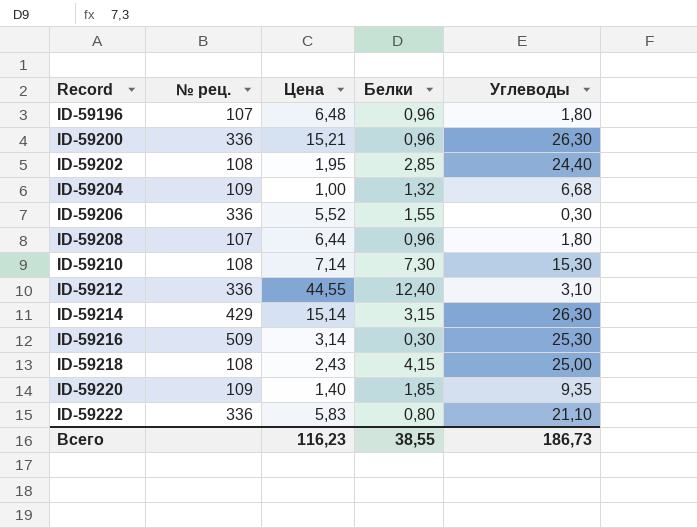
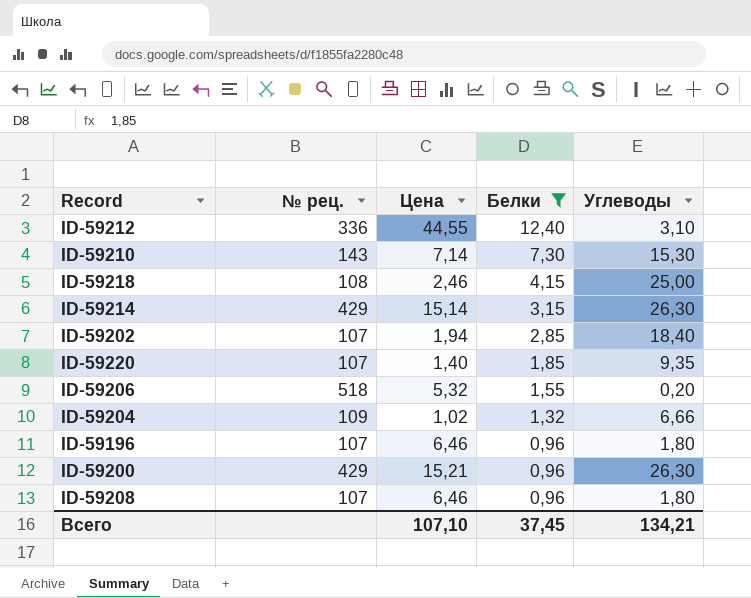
filter: none -> Белки >= 0,96
row order: Record ascending -> Белки descending
ID-59210 | № рец.: 108 -> 143
ID-59218 | Цена: 2,43 -> 2,46
ID-59202 | № рец.: 108 -> 107
ID-59202 | Цена: 1,95 -> 1,94
ID-59202 | Углеводы: 24,40 -> 18,40
ID-59220 | № рец.: 109 -> 107
ID-59206 | № рец.: 336 -> 518
ID-59206 | Цена: 5,52 -> 5,32
ID-59206 | Углеводы: 0,30 -> 0,20
ID-59204 | Цена: 1,00 -> 1,02
ID-59204 | Углеводы: 6,68 -> 6,66
ID-59196 | Цена: 6,48 -> 6,46
ID-59200 | № рец.: 336 -> 429
ID-59208 | Цена: 6,44 -> 6,46
Всего | Цена: 116,23 -> 107,10
Всего | Белки: 38,55 -> 37,45
Всего | Углеводы: 186,73 -> 134,21

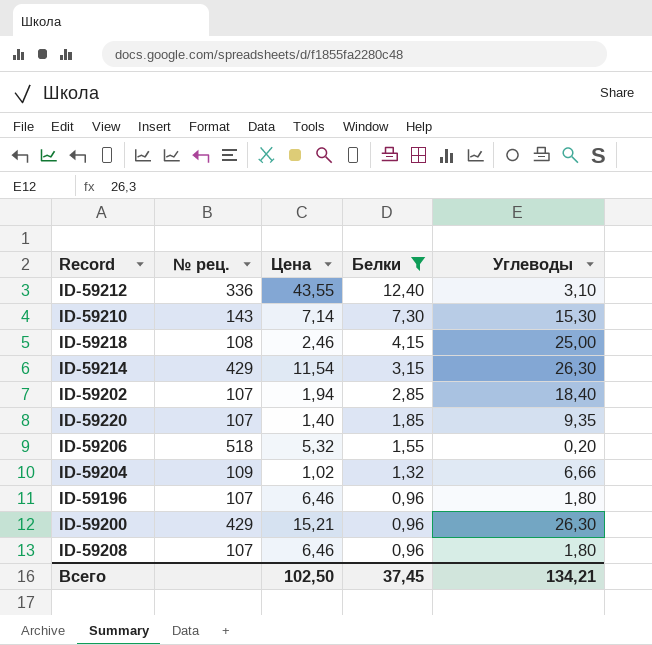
ID-59212 | Цена: 44,55 -> 43,55
ID-59214 | Цена: 15,14 -> 11,54
Всего | Цена: 107,10 -> 102,50

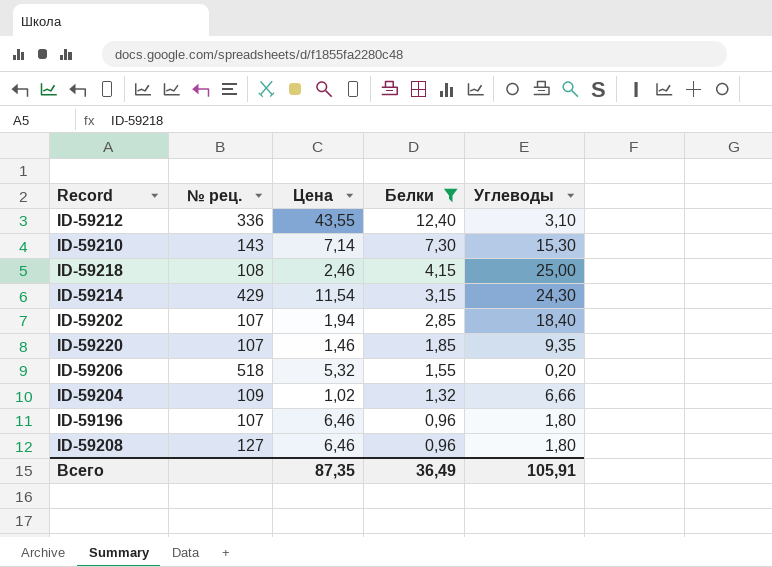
row ID-59200: 429 | 15,21 | 0,96 | 26,30 -> none
ID-59214 | Углеводы: 26,30 -> 24,30
ID-59220 | Цена: 1,40 -> 1,46
ID-59208 | № рец.: 107 -> 127
Всего | Цена: 102,50 -> 87,35
Всего | Белки: 37,45 -> 36,49
Всего | Углеводы: 134,21 -> 105,91

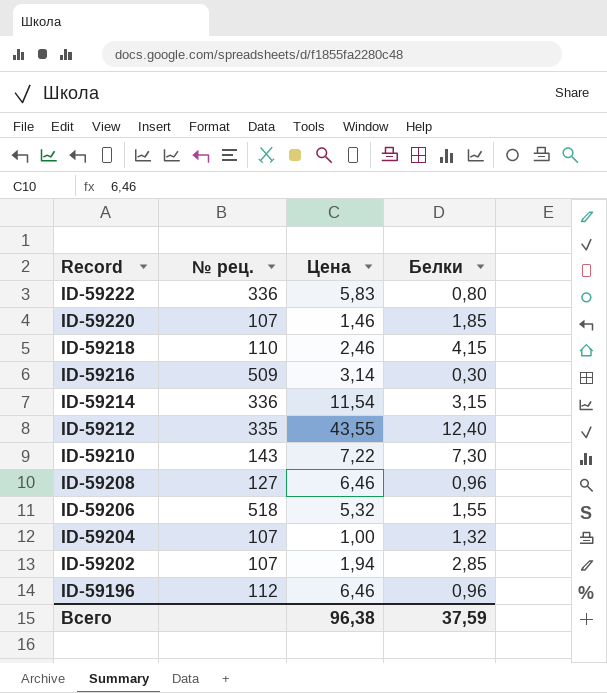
filter: Белки >= 0,96 -> none
row order: Белки descending -> Record descending
column Углеводы | position: 5 -> none
ID-59218 | № рец.: 108 -> 110
ID-59214 | № рец.: 429 -> 336
ID-59212 | № рец.: 336 -> 335
ID-59210 | Цена: 7,14 -> 7,22
ID-59204 | № рец.: 109 -> 107
ID-59204 | Цена: 1,02 -> 1,00
ID-59196 | № рец.: 107 -> 112
Всего | Цена: 87,35 -> 96,38
Всего | Белки: 36,49 -> 37,59

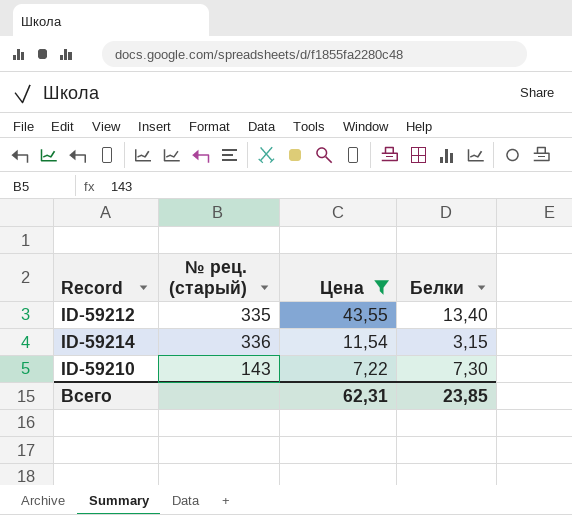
filter: none -> Цена >= 7,22
row order: Record descending -> Цена descending
column name: № рец. -> № рец. (старый)
ID-59212 | Белки: 12,40 -> 13,40
Всего | Цена: 96,38 -> 62,31
Всего | Белки: 37,59 -> 23,85

